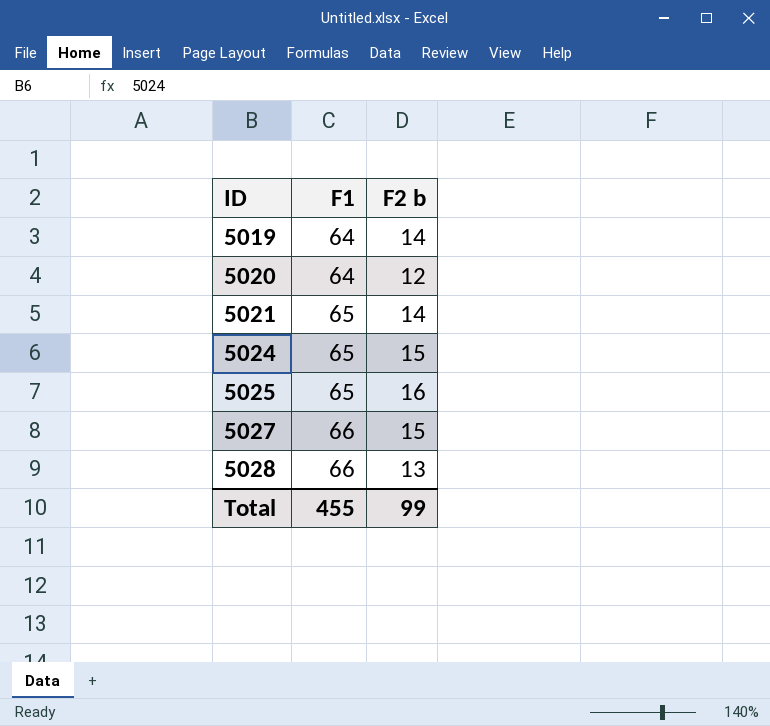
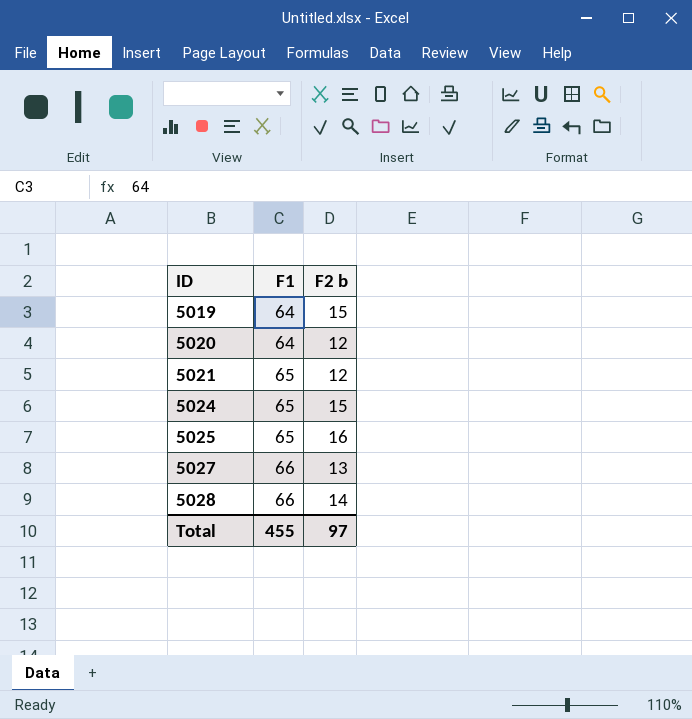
5019 | F2 b: 14 -> 15
5021 | F2 b: 14 -> 12
5027 | F2 b: 15 -> 13
5028 | F2 b: 13 -> 14
Total | F2 b: 99 -> 97

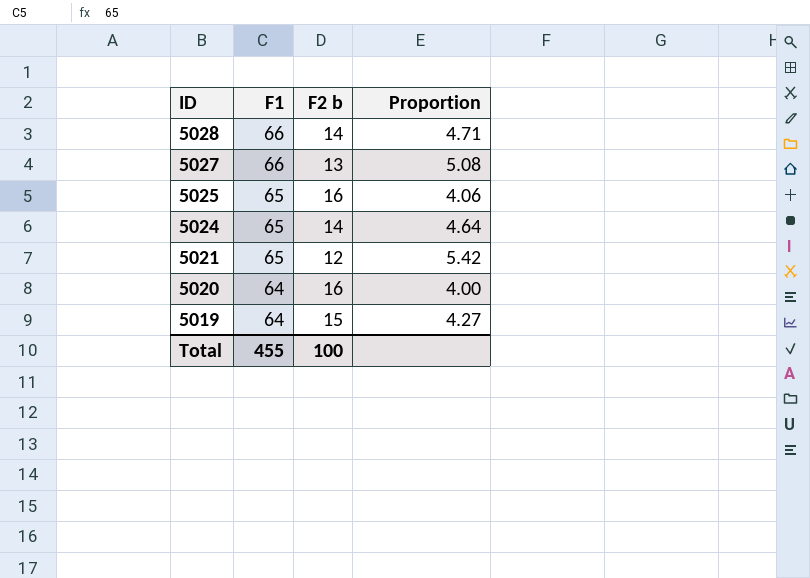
row order: ID ascending -> ID descending
column Proportion | formula: none -> [F1] / [F2 b]
5024 | F2 b: 15 -> 14
5020 | F2 b: 12 -> 16
Total | F2 b: 97 -> 100

